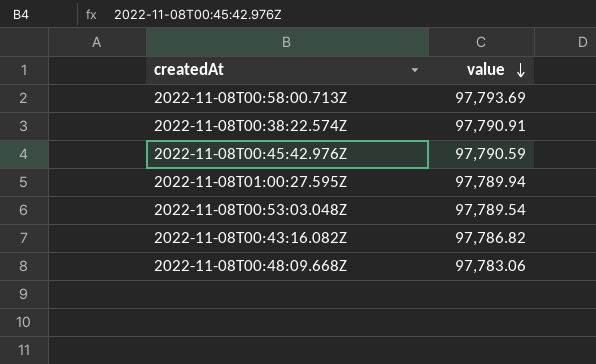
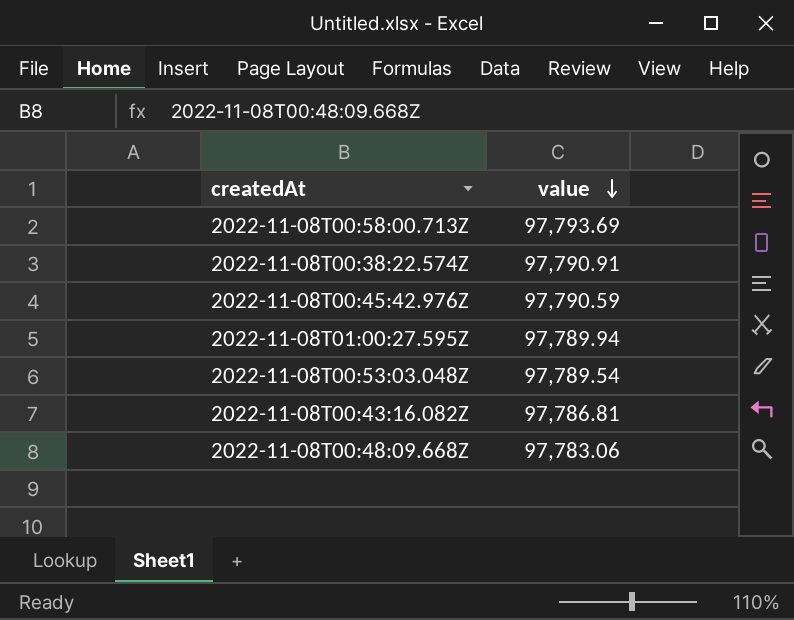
2022-11-08T00:43:16.082Z | value: 97,786.82 -> 97,786.81

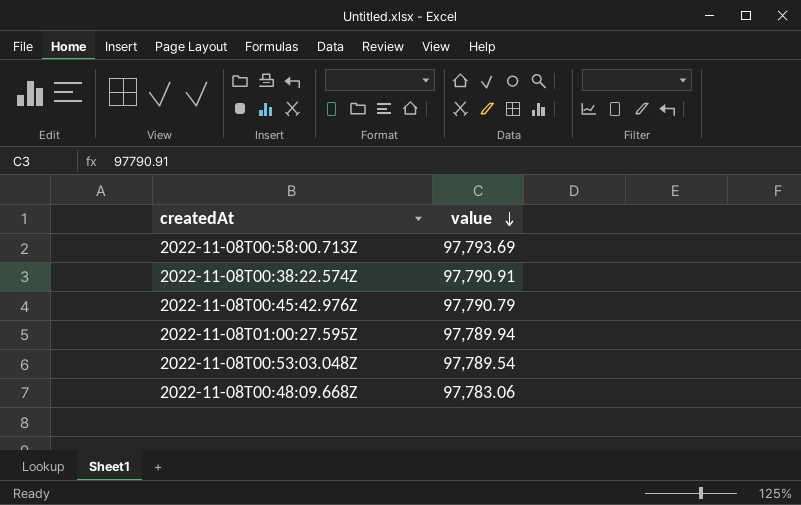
row 2022-11-08T00:43:16.082Z: 97,786.81 -> none
2022-11-08T00:45:42.976Z | value: 97,790.59 -> 97,790.79

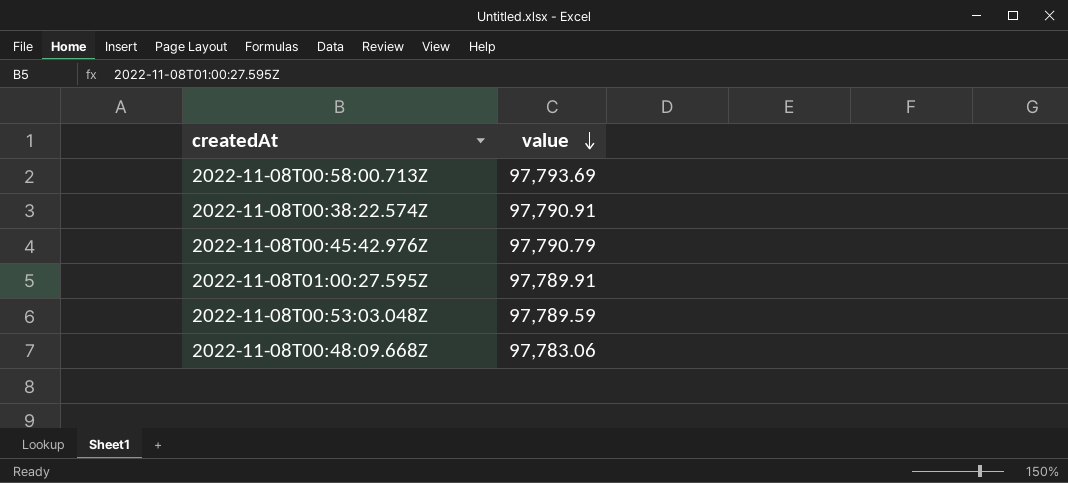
2022-11-08T01:00:27.595Z | value: 97,789.94 -> 97,789.91
2022-11-08T00:53:03.048Z | value: 97,789.54 -> 97,789.59

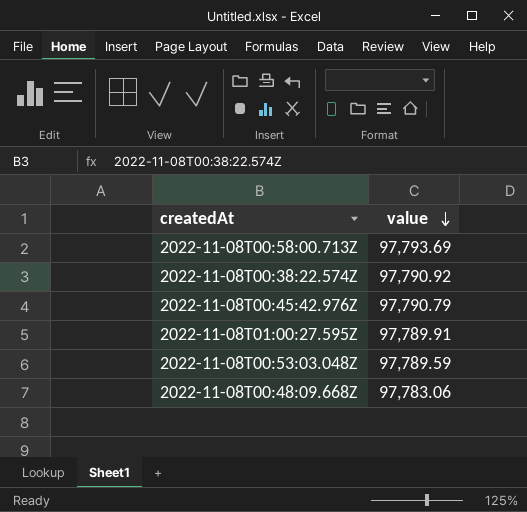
2022-11-08T00:38:22.574Z | value: 97,790.91 -> 97,790.92

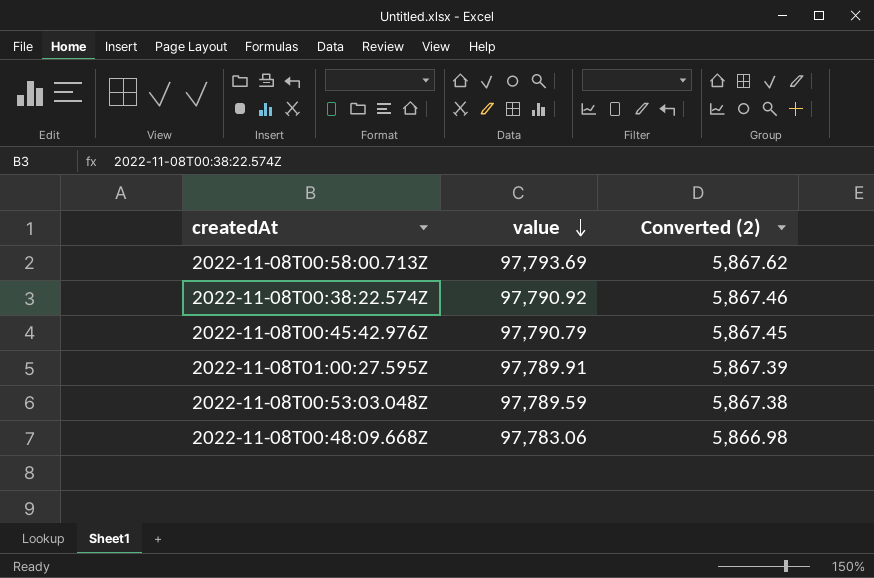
column Converted (2) | formula: none -> [value] * 0.06

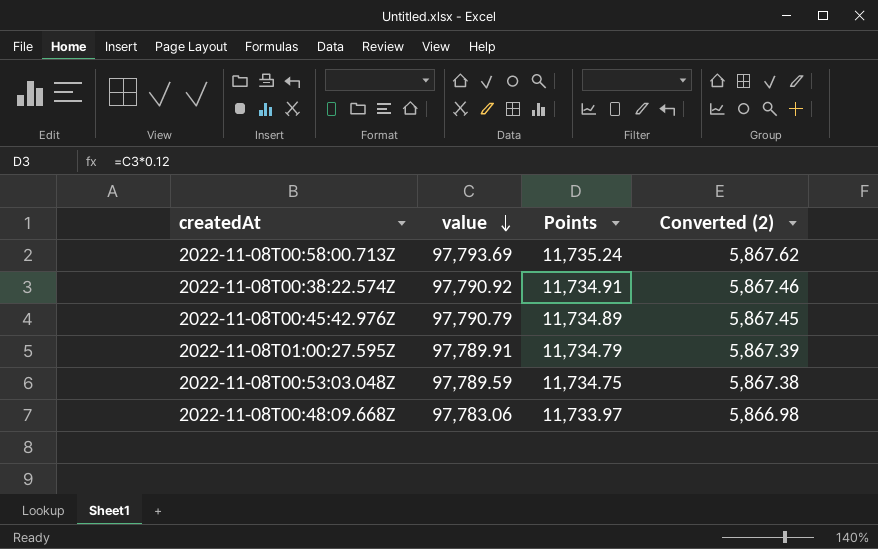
column Points | formula: none -> [value] * 0.12

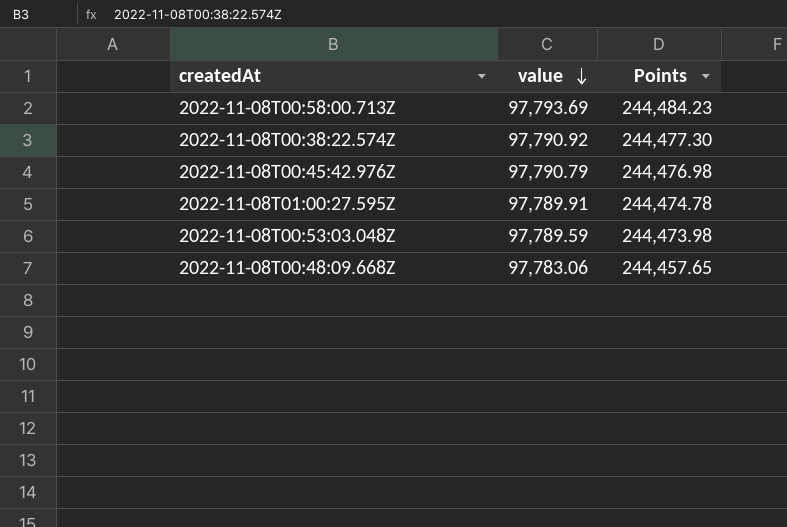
column Converted (2) | formula: [value] * 0.06 -> none
column Points | formula: [value] * 0.12 -> [value] * 2.5

